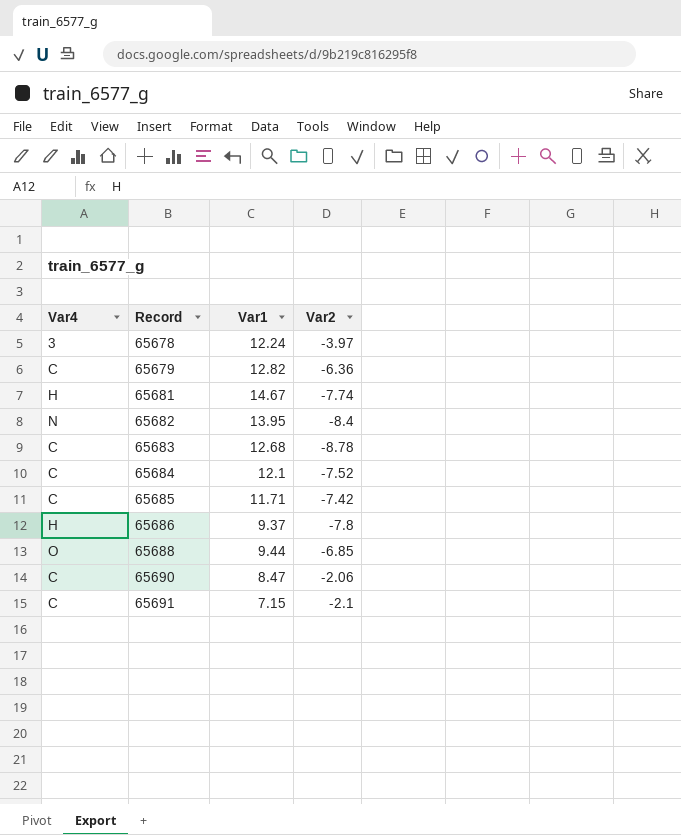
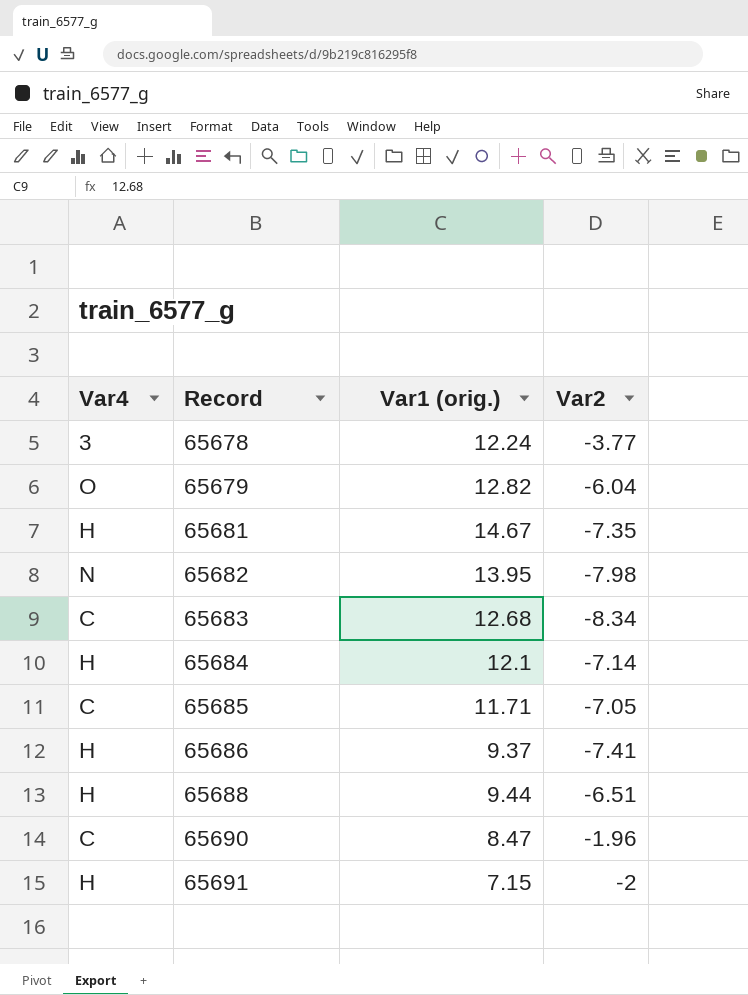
column name: Var1 -> Var1 (orig.)
65678 | Var2: -3.97 -> -3.77
65679 | Var4: C -> O
65679 | Var2: -6.36 -> -6.04
65681 | Var2: -7.74 -> -7.35
65682 | Var2: -8.4 -> -7.98
65683 | Var2: -8.78 -> -8.34
65684 | Var4: C -> H
65684 | Var2: -7.52 -> -7.14
65685 | Var2: -7.42 -> -7.05
65686 | Var2: -7.8 -> -7.41
65688 | Var4: O -> H
65688 | Var2: -6.85 -> -6.51
65690 | Var2: -2.06 -> -1.96
65691 | Var4: C -> H
65691 | Var2: -2.1 -> -2

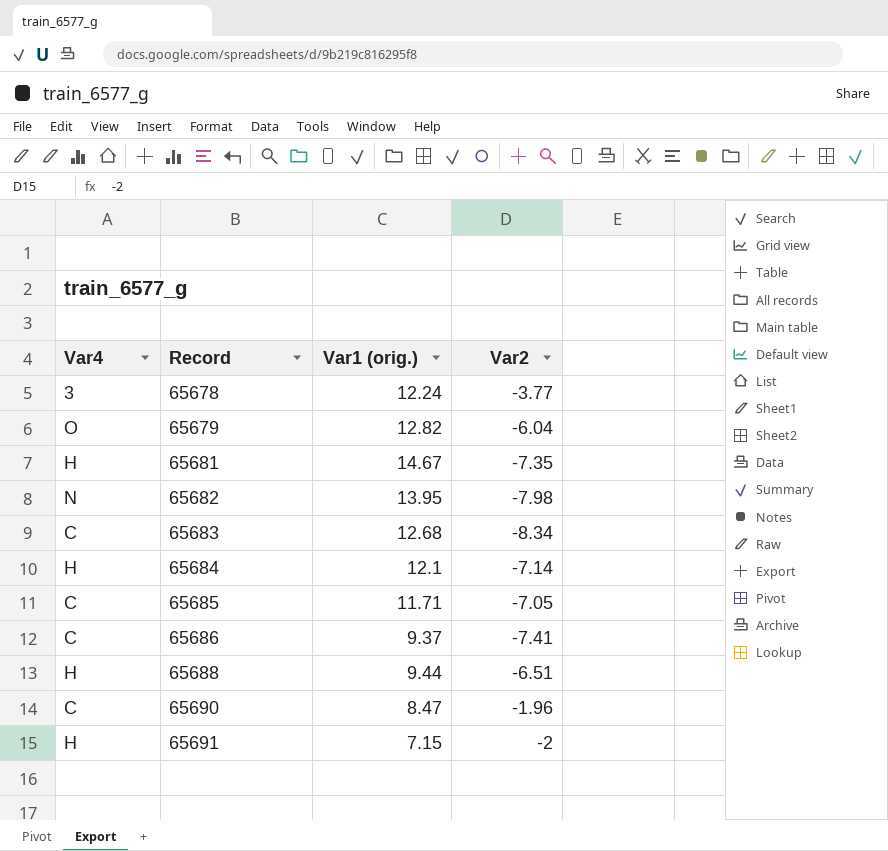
65686 | Var4: H -> C

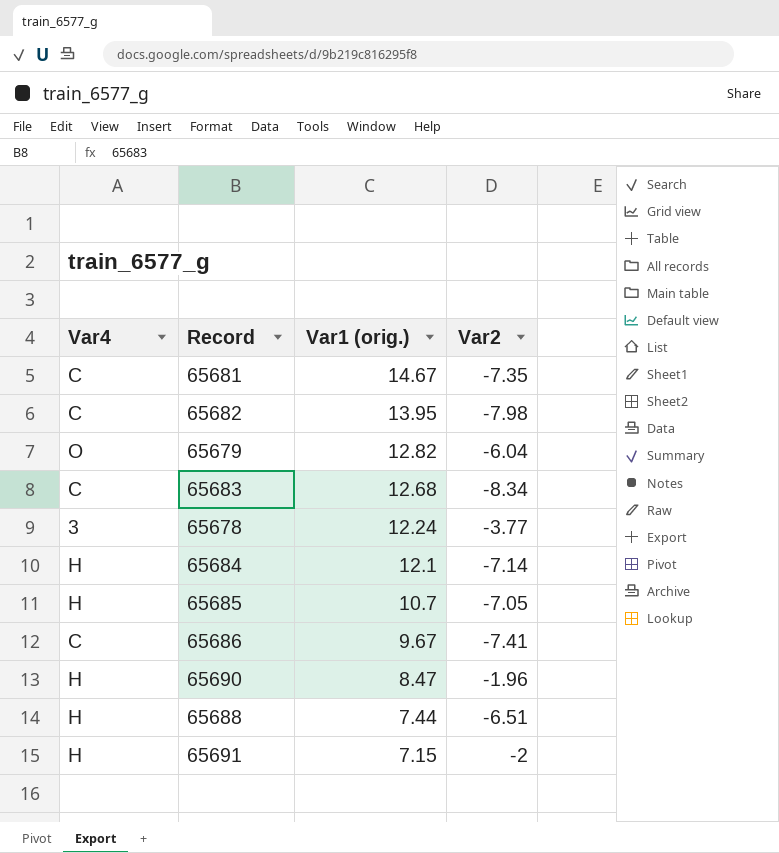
row order: Record ascending -> Var1 (orig.) descending
65681 | Var4: H -> C
65682 | Var4: N -> C
65685 | Var4: C -> H
65685 | Var1 (orig.): 11.71 -> 10.7
65686 | Var1 (orig.): 9.37 -> 9.67
65690 | Var4: C -> H
65688 | Var1 (orig.): 9.44 -> 7.44

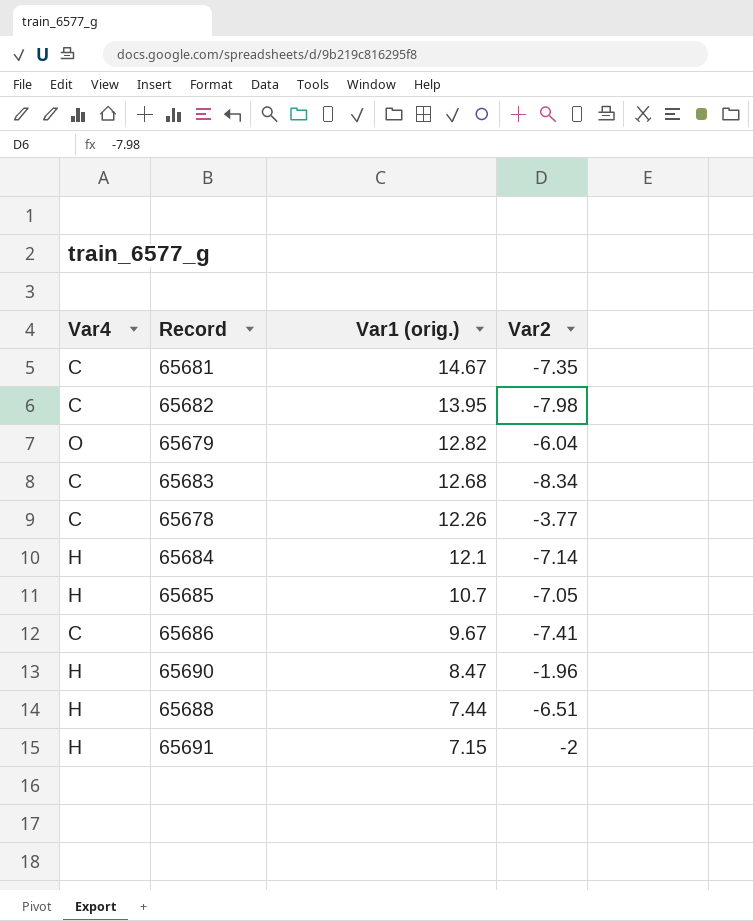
65678 | Var4: 3 -> C
65678 | Var1 (orig.): 12.24 -> 12.26

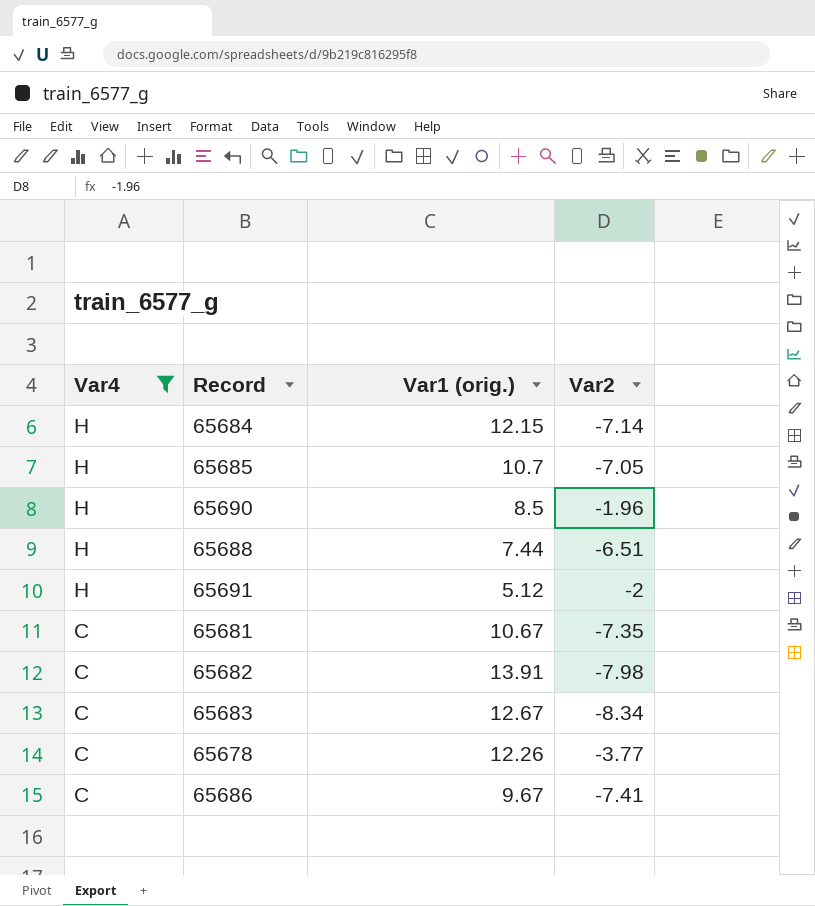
filter: none -> Var4 != O
row order: Var1 (orig.) descending -> Var4 descending
65684 | Var1 (orig.): 12.1 -> 12.15
65690 | Var1 (orig.): 8.47 -> 8.5
65691 | Var1 (orig.): 7.15 -> 5.12
65681 | Var1 (orig.): 14.67 -> 10.67
65682 | Var1 (orig.): 13.95 -> 13.91
65683 | Var1 (orig.): 12.68 -> 12.67

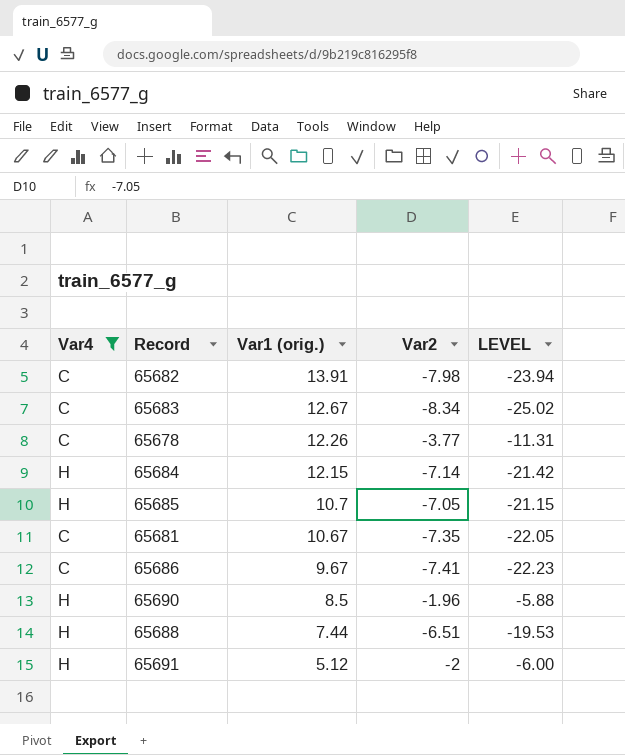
row order: Var4 descending -> Var1 (orig.) descending
column LEVEL | formula: none -> [Var2] * 3

